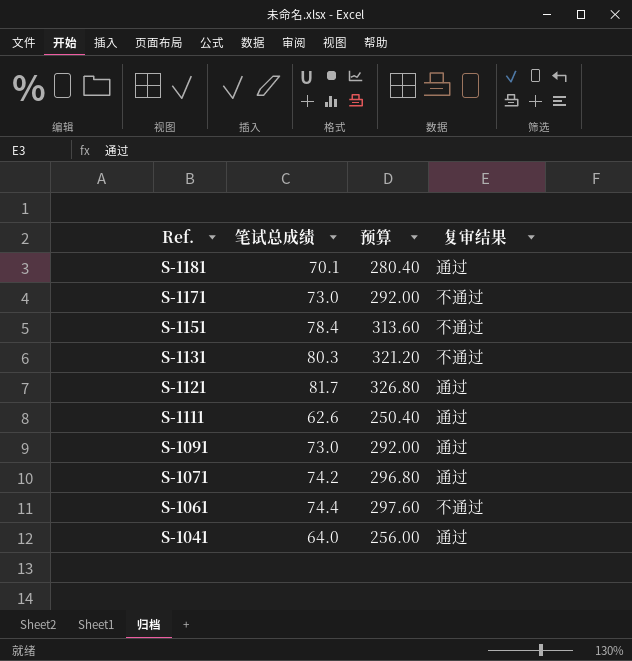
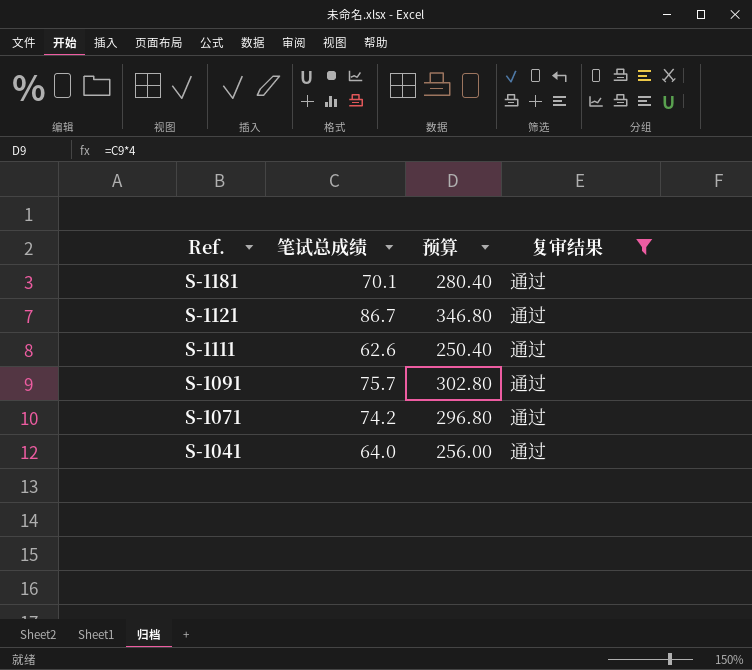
filter: none -> 复审结果 = 通过
S-1121 | 笔试总成绩: 81.7 -> 86.7
S-1121 | 预算: 326.80 -> 346.80
S-1091 | 笔试总成绩: 73.0 -> 75.7
S-1091 | 预算: 292.00 -> 302.80

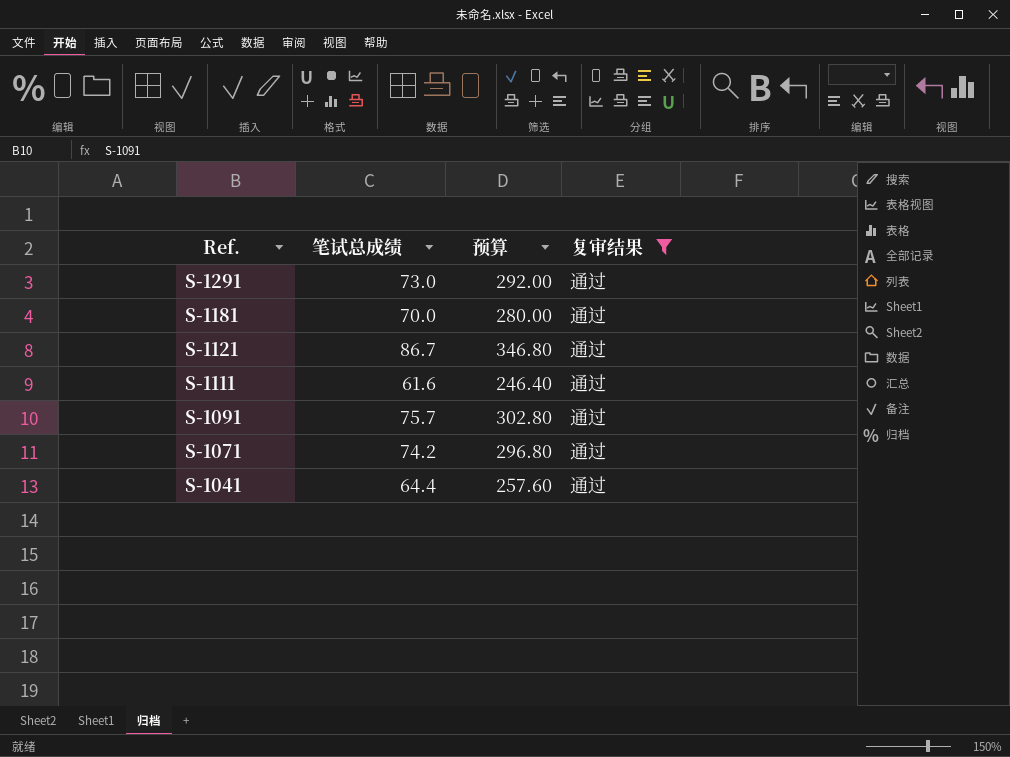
row S-1291: none -> 73.0 | 292.00 | 通过
S-1181 | 笔试总成绩: 70.1 -> 70.0
S-1181 | 预算: 280.40 -> 280.00
S-1111 | 笔试总成绩: 62.6 -> 61.6
S-1111 | 预算: 250.40 -> 246.40
S-1041 | 笔试总成绩: 64.0 -> 64.4
S-1041 | 预算: 256.00 -> 257.60

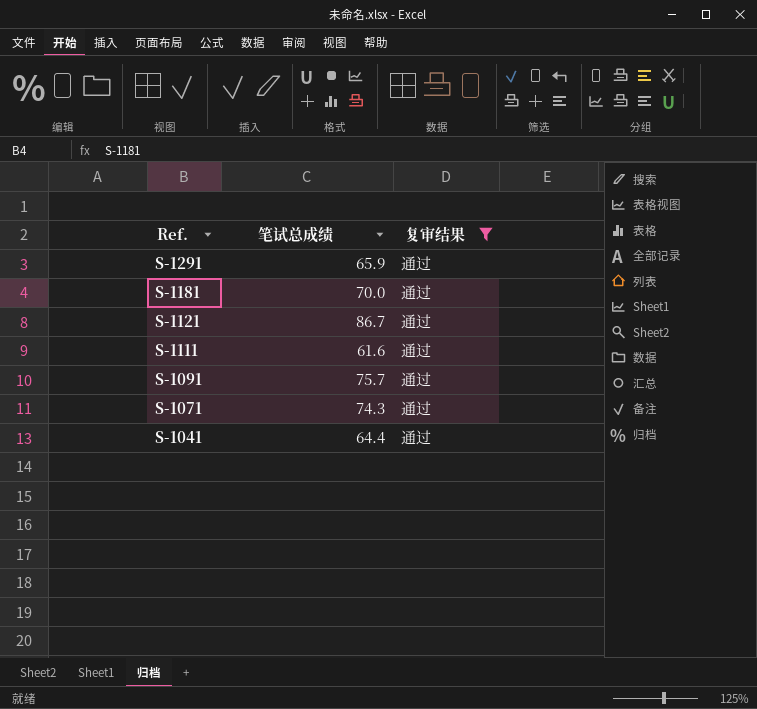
column 预算 | formula: [笔试总成绩] * 4 -> none
S-1291 | 笔试总成绩: 73.0 -> 65.9
S-1071 | 笔试总成绩: 74.2 -> 74.3

